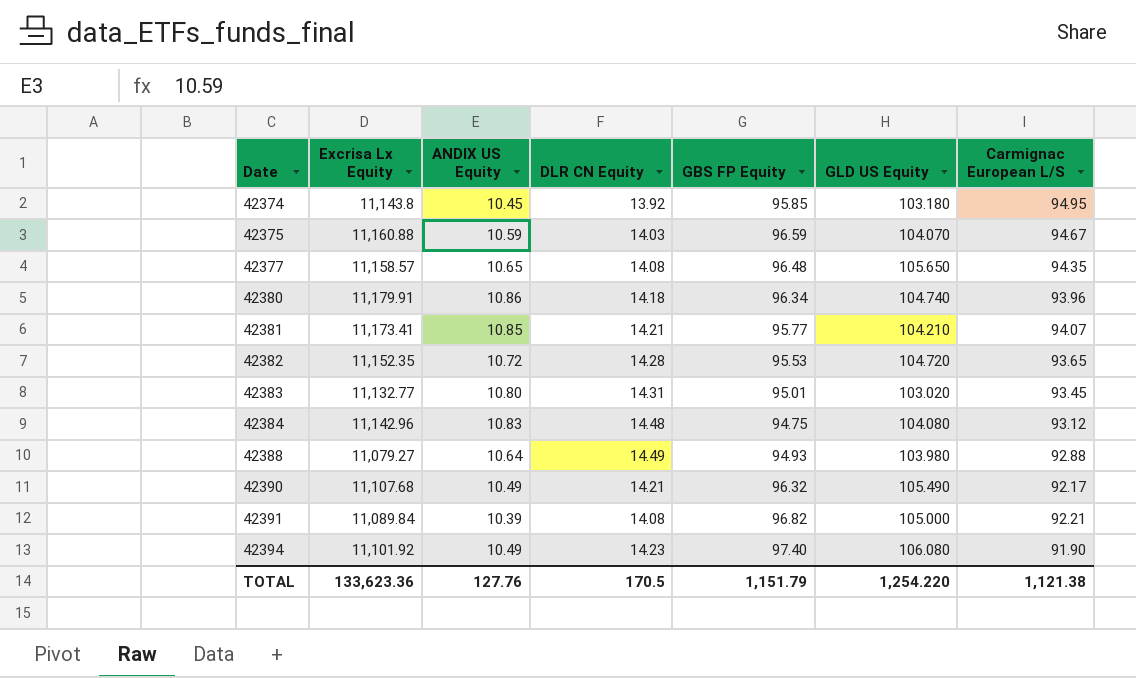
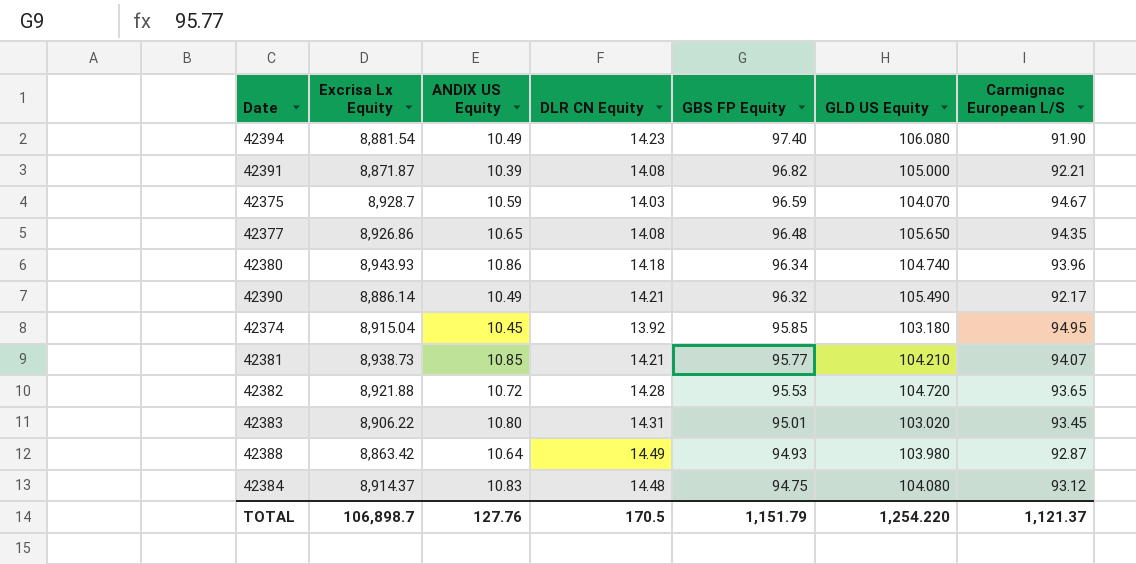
row order: Date ascending -> GBS FP Equity descending
42394 | Excrisa Lx Equity: 11,101.92 -> 8,881.54
42391 | Excrisa Lx Equity: 11,089.84 -> 8,871.87
42375 | Excrisa Lx Equity: 11,160.88 -> 8,928.7
42377 | Excrisa Lx Equity: 11,158.57 -> 8,926.86
42380 | Excrisa Lx Equity: 11,179.91 -> 8,943.93
42390 | Excrisa Lx Equity: 11,107.68 -> 8,886.14
42374 | Excrisa Lx Equity: 11,143.8 -> 8,915.04
42381 | Excrisa Lx Equity: 11,173.41 -> 8,938.73
42382 | Excrisa Lx Equity: 11,152.35 -> 8,921.88
42383 | Excrisa Lx Equity: 11,132.77 -> 8,906.22
42388 | Excrisa Lx Equity: 11,079.27 -> 8,863.42
42388 | Carmignac European L/S: 92.88 -> 92.87
42384 | Excrisa Lx Equity: 11,142.96 -> 8,914.37
TOTAL | Excrisa Lx Equity: 133,623.36 -> 106,898.7
TOTAL | Carmignac European L/S: 1,121.38 -> 1,121.37

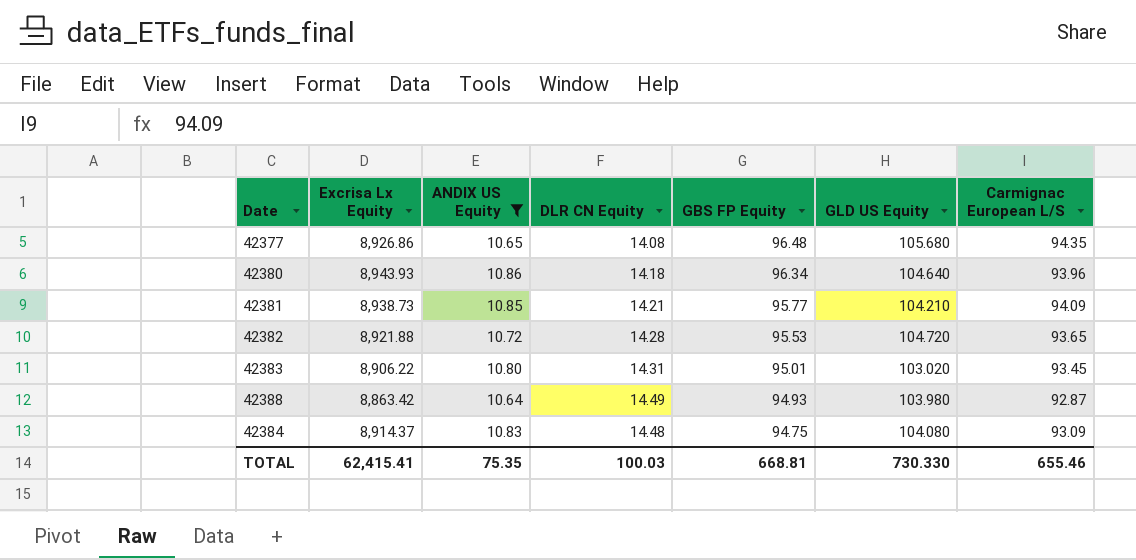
filter: none -> ANDIX US Equity >= 10.64
42377 | GLD US Equity: 105.650 -> 105.680
42380 | GLD US Equity: 104.740 -> 104.640
42381 | Carmignac European L/S: 94.07 -> 94.09
42384 | Carmignac European L/S: 93.12 -> 93.09
TOTAL | Excrisa Lx Equity: 106,898.7 -> 62,415.41
TOTAL | ANDIX US Equity: 127.76 -> 75.35
TOTAL | DLR CN Equity: 170.5 -> 100.03
TOTAL | GBS FP Equity: 1,151.79 -> 668.81
TOTAL | GLD US Equity: 1,254.220 -> 730.330
TOTAL | Carmignac European L/S: 1,121.37 -> 655.46

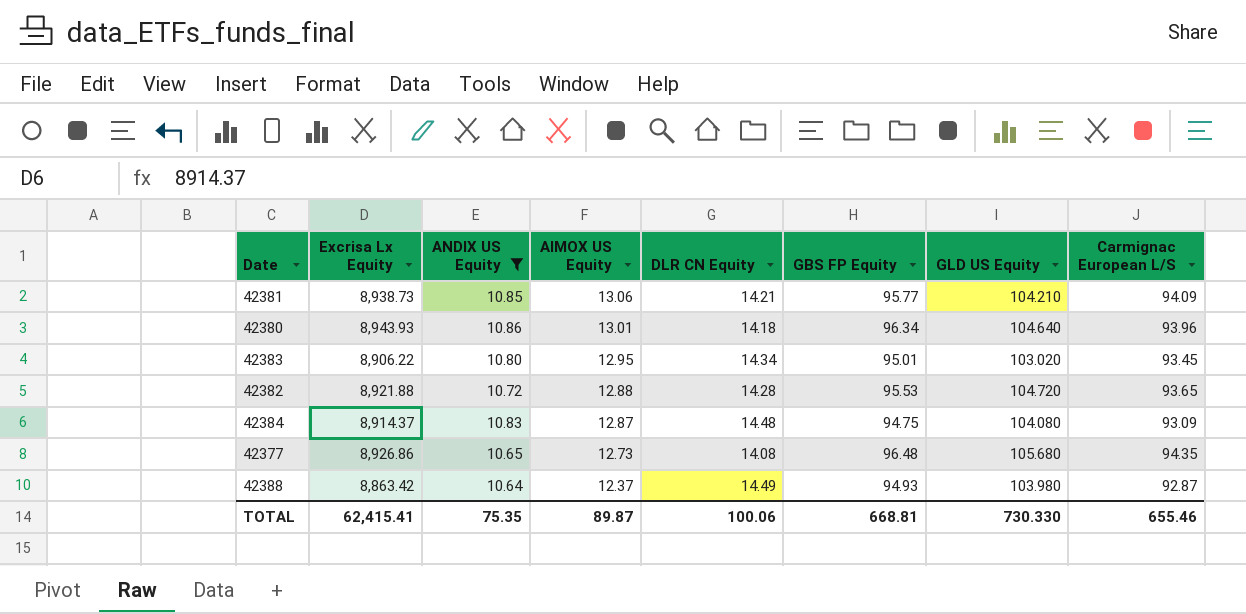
row order: GBS FP Equity descending -> AIMOX US Equity descending
column AIMOX US Equity | position: none -> 4
42383 | DLR CN Equity: 14.31 -> 14.34
TOTAL | DLR CN Equity: 100.03 -> 100.06

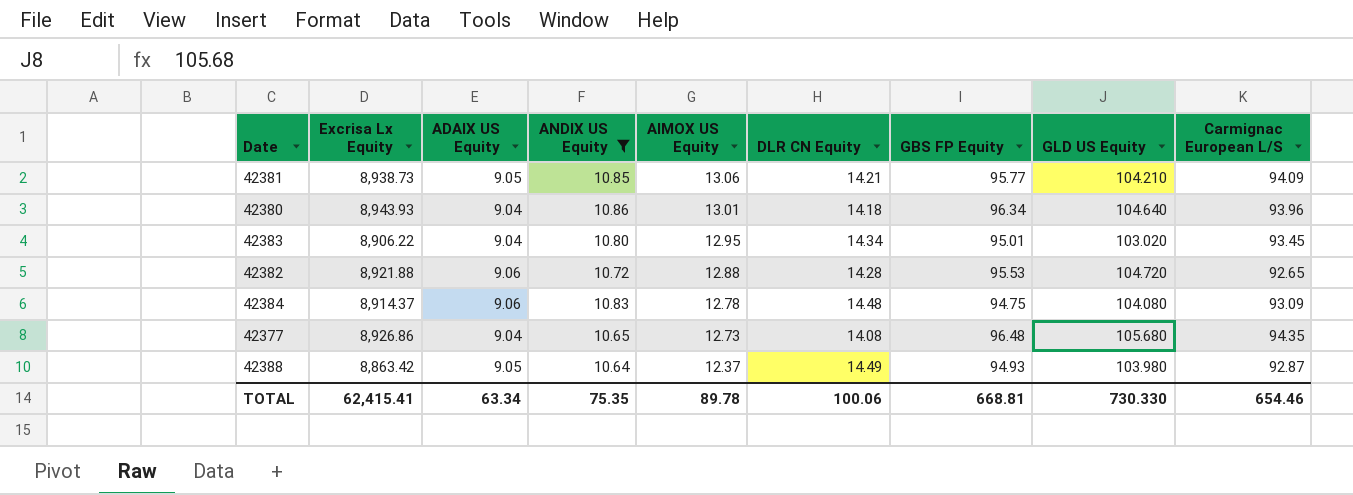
column ADAIX US Equity | position: none -> 3
42382 | Carmignac European L/S: 93.65 -> 92.65
42384 | AIMOX US Equity: 12.87 -> 12.78
TOTAL | AIMOX US Equity: 89.87 -> 89.78
TOTAL | Carmignac European L/S: 655.46 -> 654.46

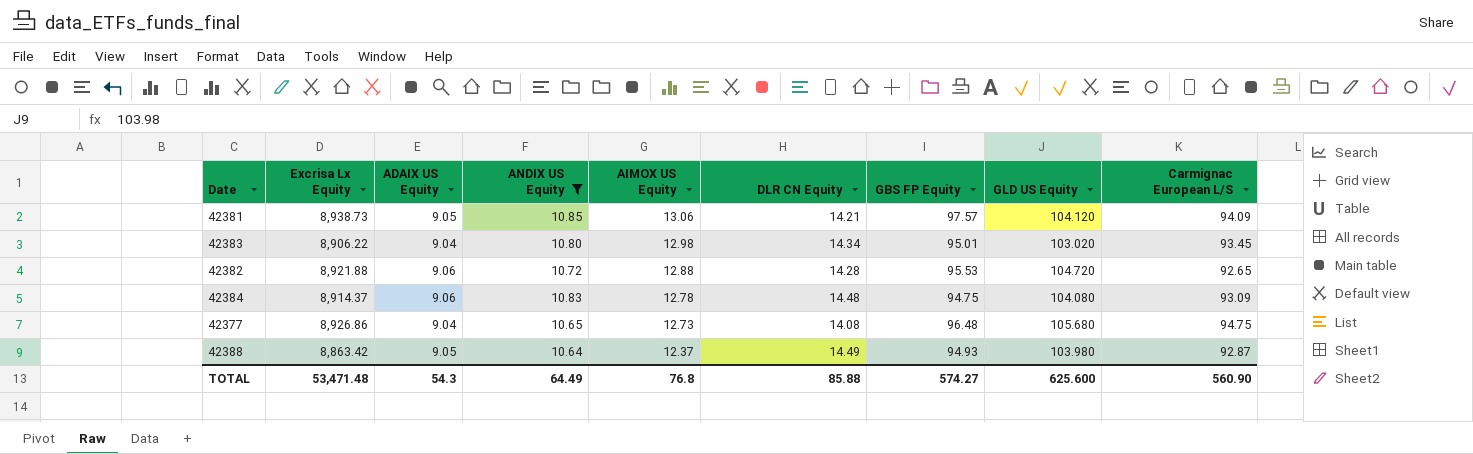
row 42380: 8,943.93 | 9.04 | 10.86 | 13.01 | 14.18 | 96.34 | 104.640 | 93.96 -> none
42381 | GBS FP Equity: 95.77 -> 97.57
42381 | GLD US Equity: 104.210 -> 104.120
42383 | AIMOX US Equity: 12.95 -> 12.98
42377 | Carmignac European L/S: 94.35 -> 94.75
TOTAL | Excrisa Lx Equity: 62,415.41 -> 53,471.48
TOTAL | ADAIX US Equity: 63.34 -> 54.3
TOTAL | ANDIX US Equity: 75.35 -> 64.49
TOTAL | AIMOX US Equity: 89.78 -> 76.8
TOTAL | DLR CN Equity: 100.06 -> 85.88
TOTAL | GBS FP Equity: 668.81 -> 574.27
TOTAL | GLD US Equity: 730.330 -> 625.600
TOTAL | Carmignac European L/S: 654.46 -> 560.90

